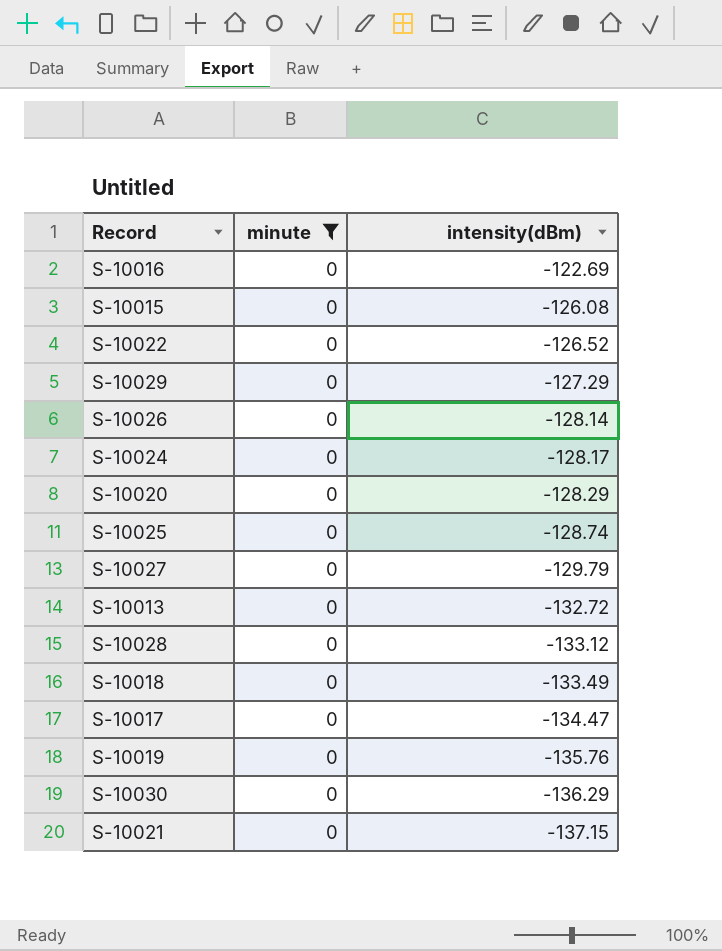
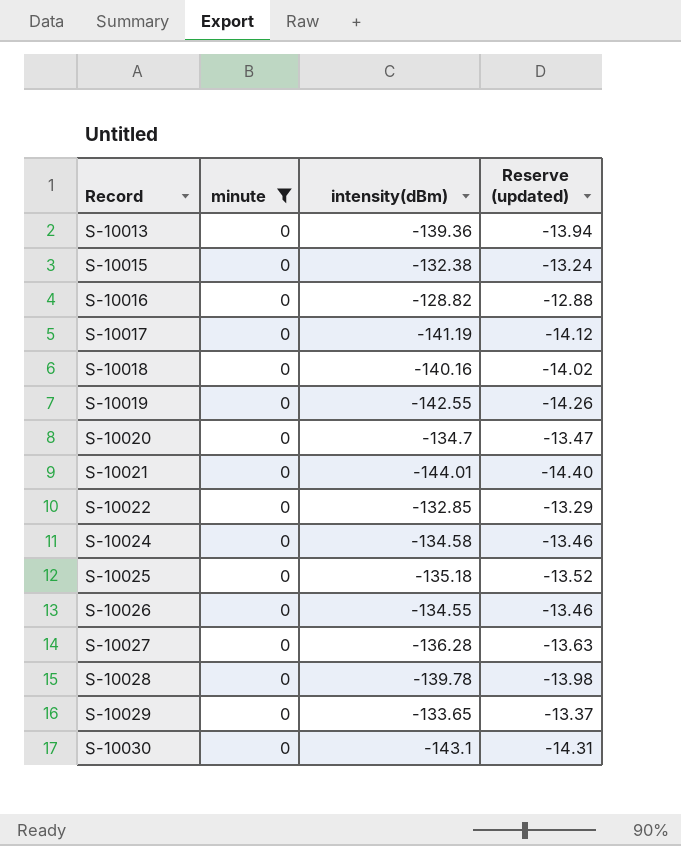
row order: intensity(dBm) descending -> Record ascending
column Reserve (updated) | formula: none -> [intensity(dBm)] * 0.1
S-10013 | intensity(dBm): -132.72 -> -139.36
S-10015 | intensity(dBm): -126.08 -> -132.38
S-10016 | intensity(dBm): -122.69 -> -128.82
S-10017 | intensity(dBm): -134.47 -> -141.19
S-10018 | intensity(dBm): -133.49 -> -140.16
S-10019 | intensity(dBm): -135.76 -> -142.55
S-10020 | intensity(dBm): -128.29 -> -134.7
S-10021 | intensity(dBm): -137.15 -> -144.01
S-10022 | intensity(dBm): -126.52 -> -132.85
S-10024 | intensity(dBm): -128.17 -> -134.58
S-10025 | intensity(dBm): -128.74 -> -135.18
S-10026 | intensity(dBm): -128.14 -> -134.55
S-10027 | intensity(dBm): -129.79 -> -136.28
S-10028 | intensity(dBm): -133.12 -> -139.78
S-10029 | intensity(dBm): -127.29 -> -133.65
S-10030 | intensity(dBm): -136.29 -> -143.1

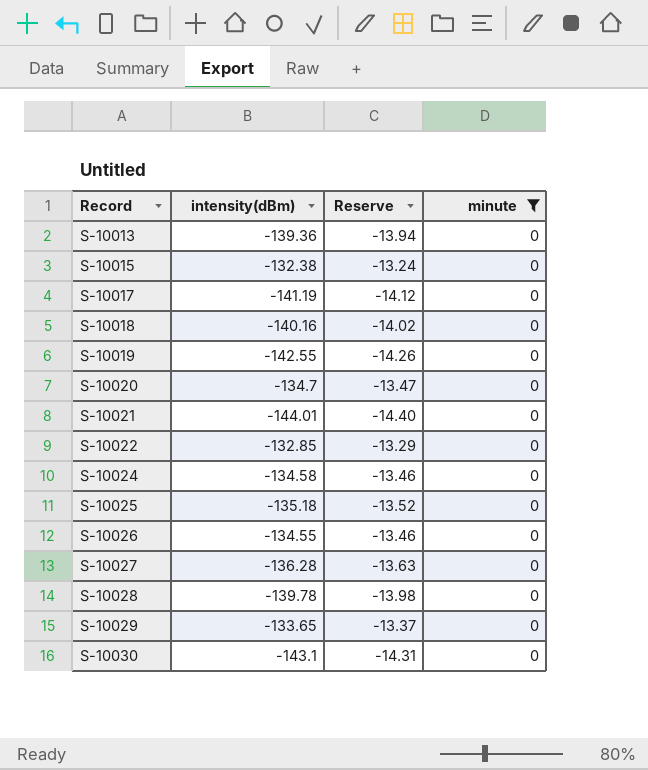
column name: Reserve (updated) -> Reserve
column minute | position: 2 -> 4
row S-10016: 0 | -128.82 | -12.88 -> none

